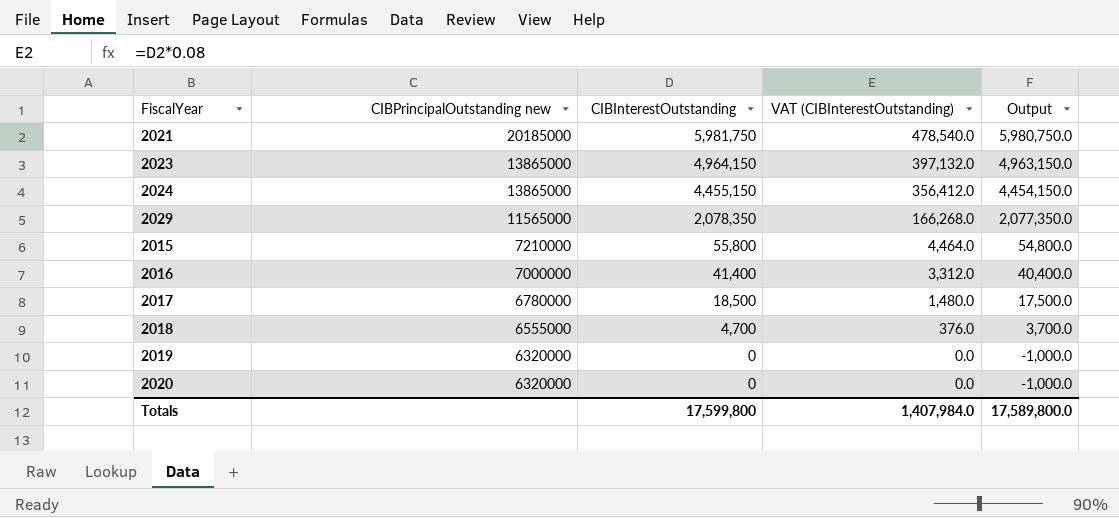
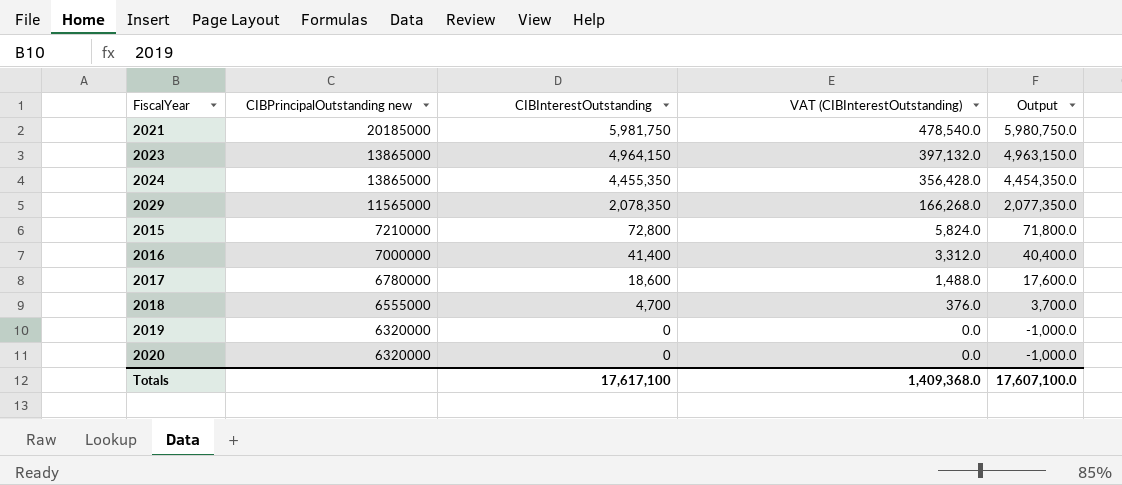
2024 | CIBInterestOutstanding: 4,455,150 -> 4,455,350
2024 | VAT (CIBInterestOutstanding): 356,412.0 -> 356,428.0
2024 | Output: 4,454,150.0 -> 4,454,350.0
2015 | CIBInterestOutstanding: 55,800 -> 72,800
2015 | VAT (CIBInterestOutstanding): 4,464.0 -> 5,824.0
2015 | Output: 54,800.0 -> 71,800.0
2017 | CIBInterestOutstanding: 18,500 -> 18,600
2017 | VAT (CIBInterestOutstanding): 1,480.0 -> 1,488.0
2017 | Output: 17,500.0 -> 17,600.0
Totals | CIBInterestOutstanding: 17,599,800 -> 17,617,100
Totals | VAT (CIBInterestOutstanding): 1,407,984.0 -> 1,409,368.0
Totals | Output: 17,589,800.0 -> 17,607,100.0

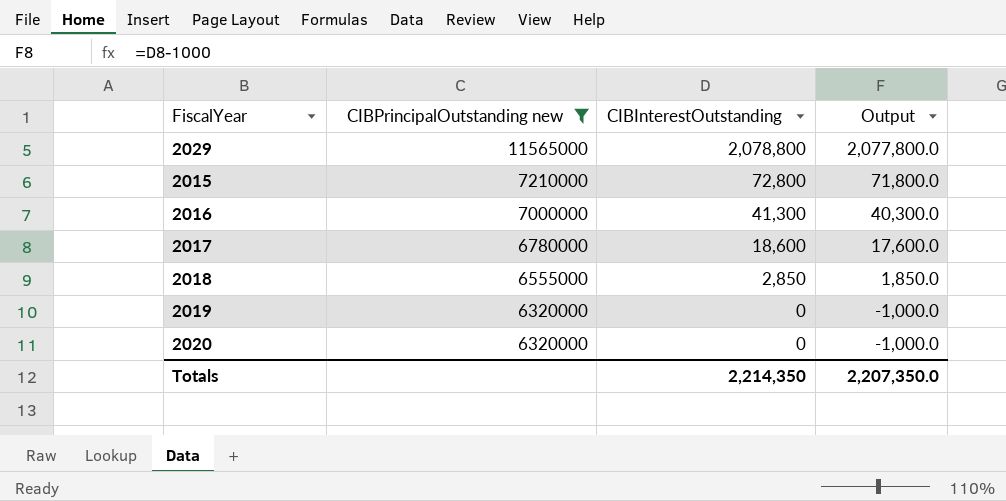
filter: none -> CIBPrincipalOutstanding new <= 11565000
column VAT (CIBInterestOutstanding) | formula: [CIBInterestOutstanding] * 0.08 -> none
2029 | CIBInterestOutstanding: 2,078,350 -> 2,078,800
2029 | Output: 2,077,350.0 -> 2,077,800.0
2016 | CIBInterestOutstanding: 41,400 -> 41,300
2016 | Output: 40,400.0 -> 40,300.0
2018 | CIBInterestOutstanding: 4,700 -> 2,850
2018 | Output: 3,700.0 -> 1,850.0
Totals | CIBInterestOutstanding: 17,617,100 -> 2,214,350
Totals | Output: 17,607,100.0 -> 2,207,350.0

